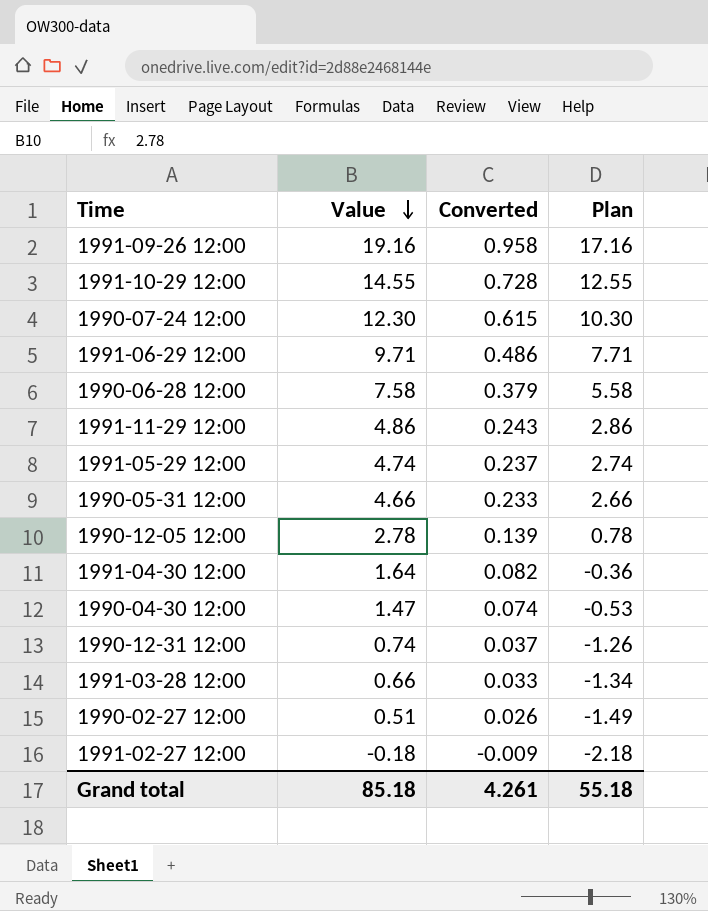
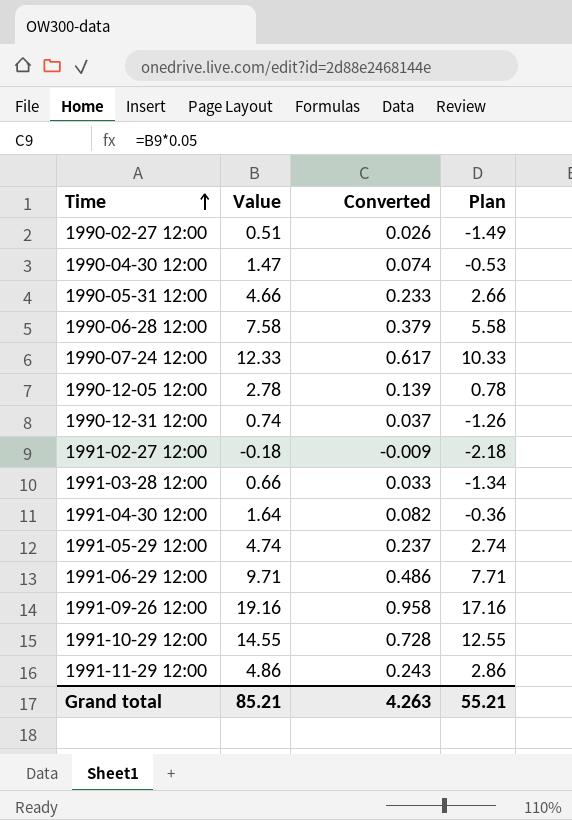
row order: Value descending -> Time ascending
1990-07-24 12:00 | Value: 12.30 -> 12.33
1990-07-24 12:00 | Converted: 0.615 -> 0.617
1990-07-24 12:00 | Plan: 10.30 -> 10.33
Grand total | Value: 85.18 -> 85.21
Grand total | Converted: 4.261 -> 4.263
Grand total | Plan: 55.18 -> 55.21

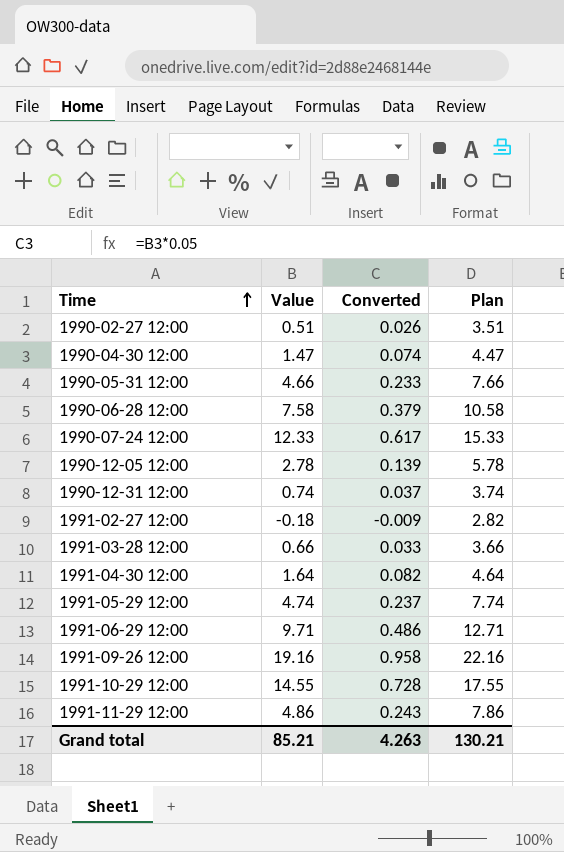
column Plan | formula: [Value] - 2 -> [Value] + 3
Grand total | Plan: 55.21 -> 130.21

